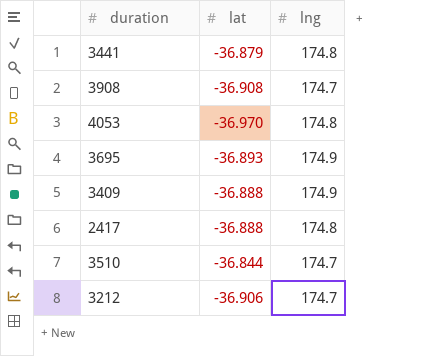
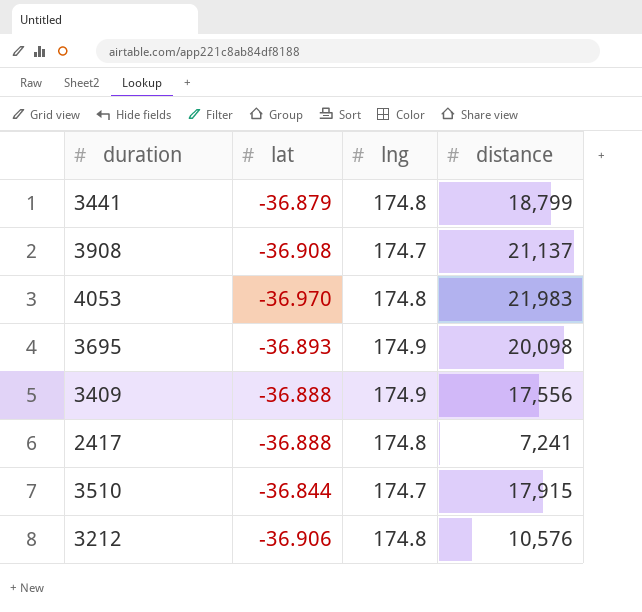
column distance | position: none -> 4
3212 | lng: 174.7 -> 174.8

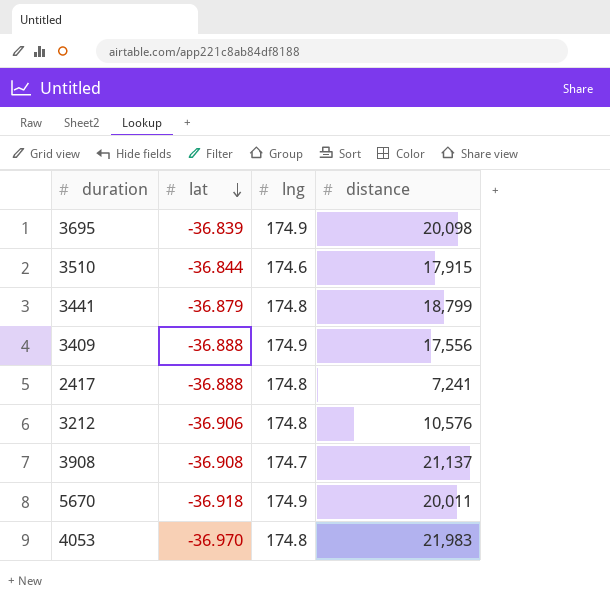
row order: none -> lat descending
3695 | lat: -36.893 -> -36.839
3510 | lng: 174.7 -> 174.6
row 5670: none -> -36.918 | 174.9 | 20,011

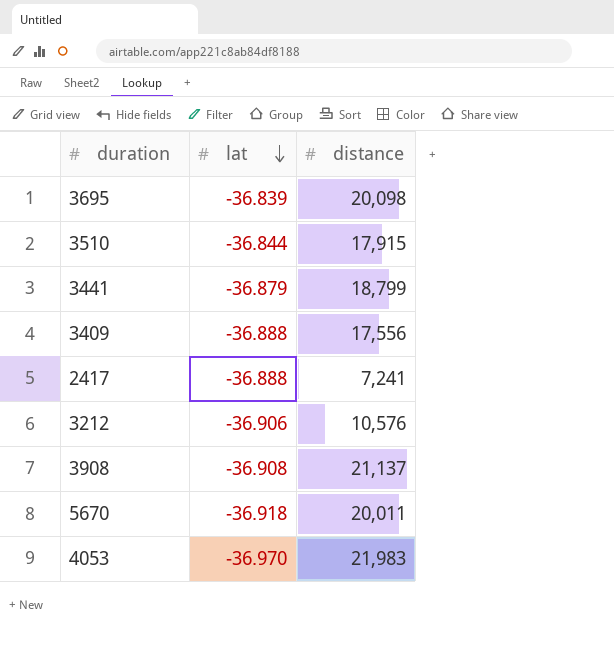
column lng | position: 3 -> none

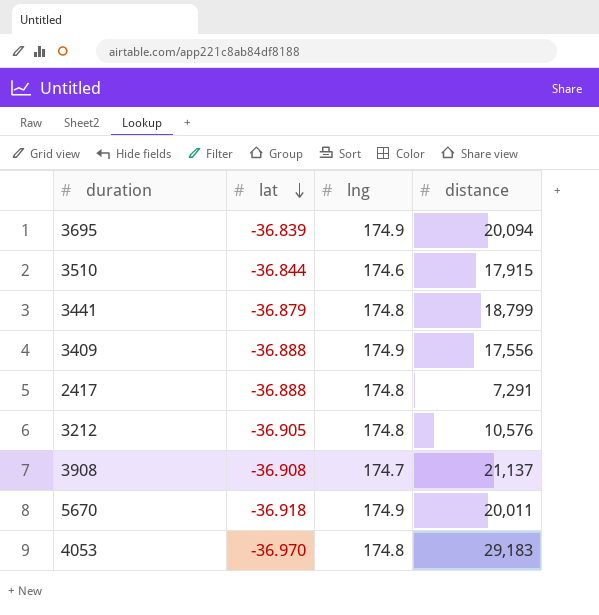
column lng | position: none -> 3
3695 | distance: 20,098 -> 20,094
2417 | distance: 7,241 -> 7,291
3212 | lat: -36.906 -> -36.905
4053 | distance: 21,983 -> 29,183

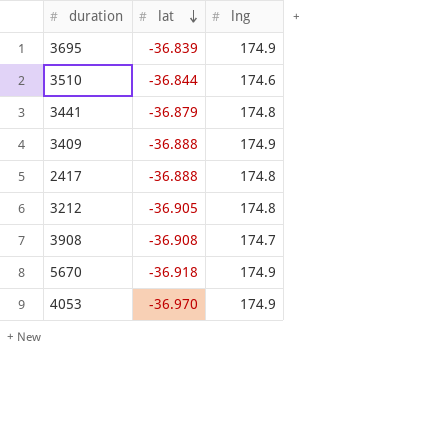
column distance | position: 4 -> none
4053 | lng: 174.8 -> 174.9

